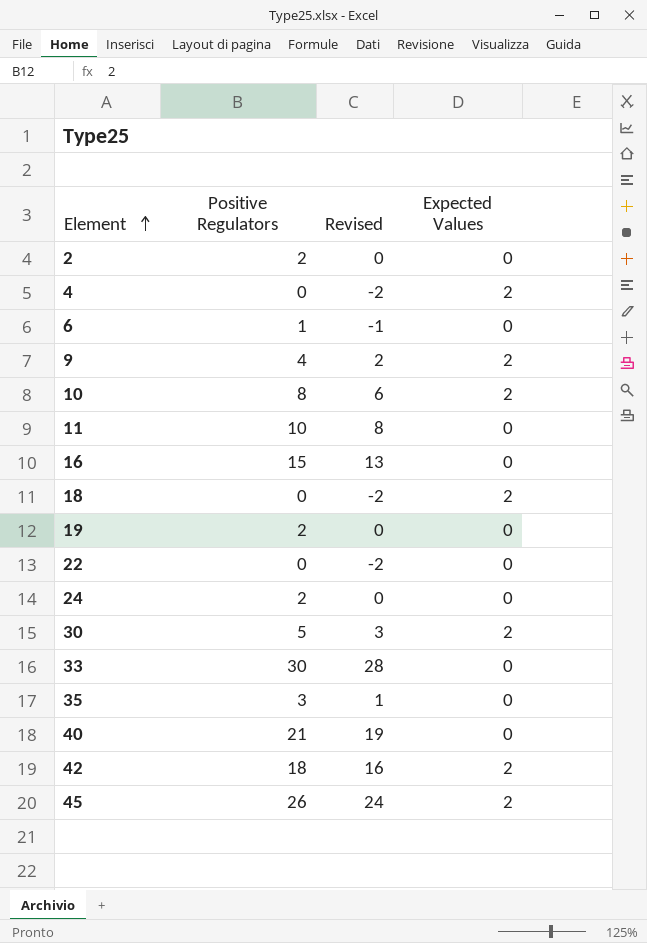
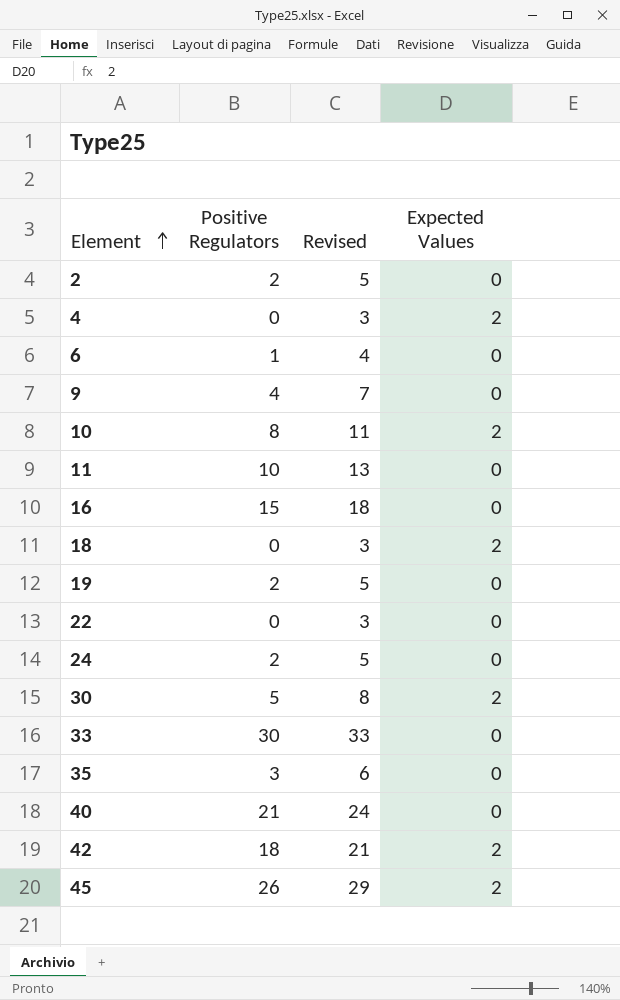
column Revised | formula: [Positive Regulators] - 2 -> [Positive Regulators] + 3
9 | Expected Values: 2 -> 0

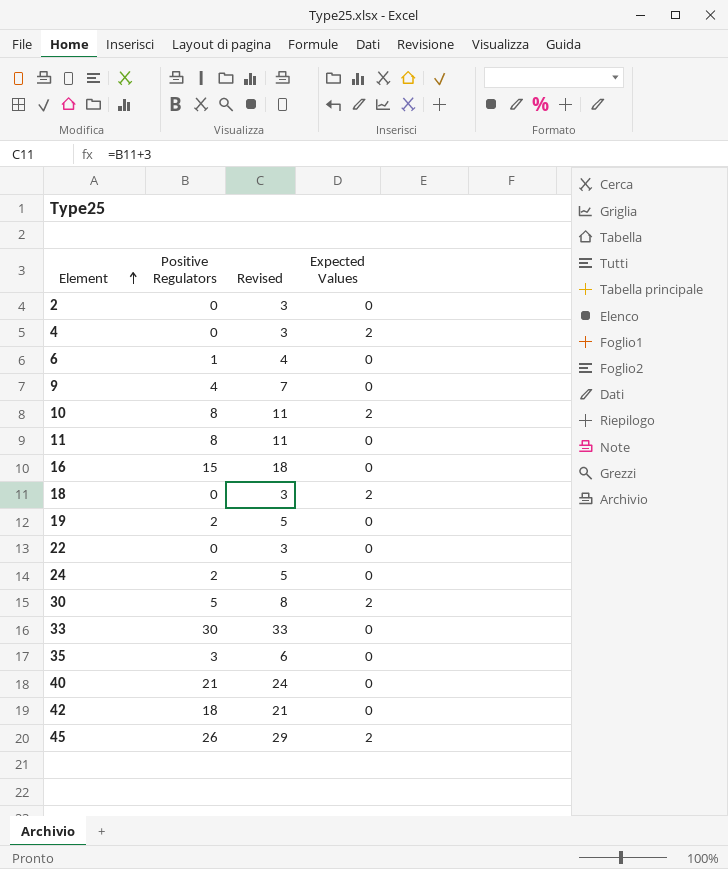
2 | Positive Regulators: 2 -> 0
2 | Revised: 5 -> 3
11 | Positive Regulators: 10 -> 8
11 | Revised: 13 -> 11
42 | Expected Values: 2 -> 0

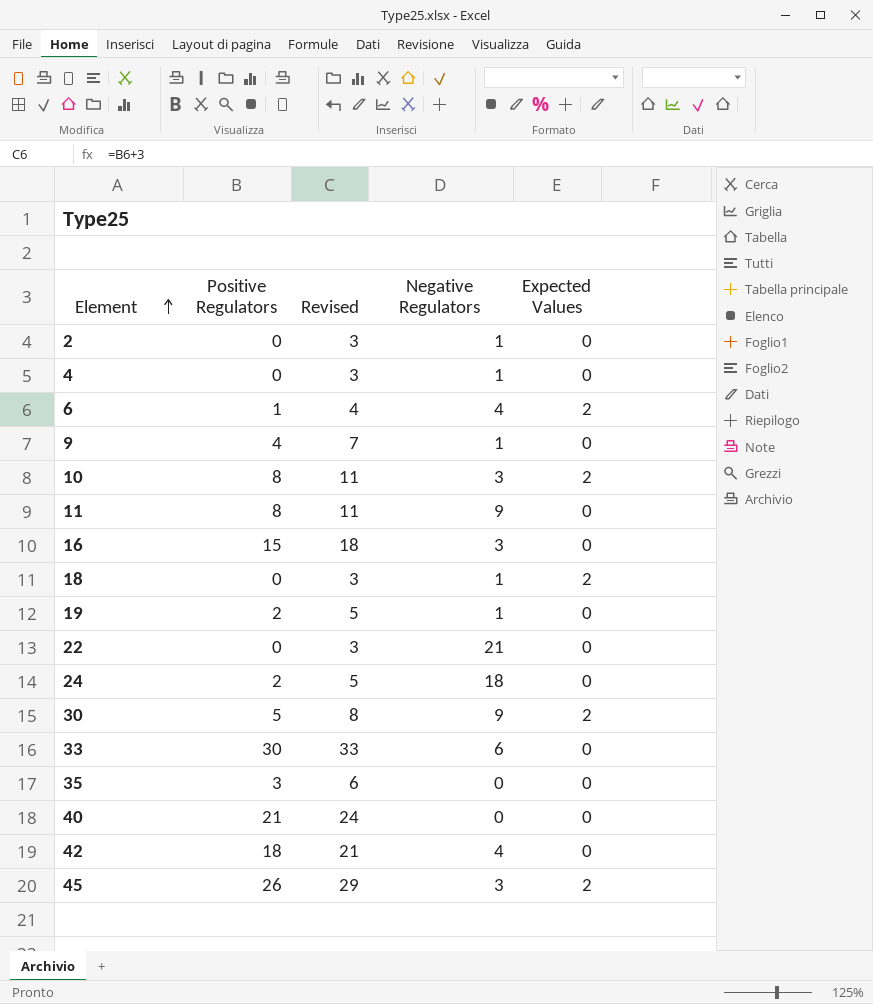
column Negative Regulators | position: none -> 4
4 | Expected Values: 2 -> 0
6 | Expected Values: 0 -> 2

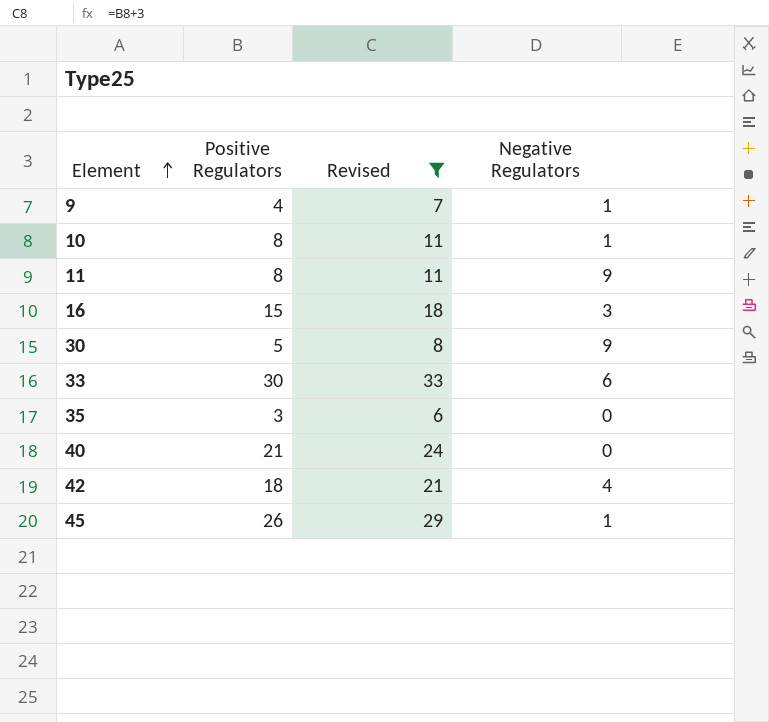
filter: none -> Revised >= 6
column Expected Values | position: 5 -> none
10 | Negative Regulators: 3 -> 1
45 | Negative Regulators: 3 -> 1

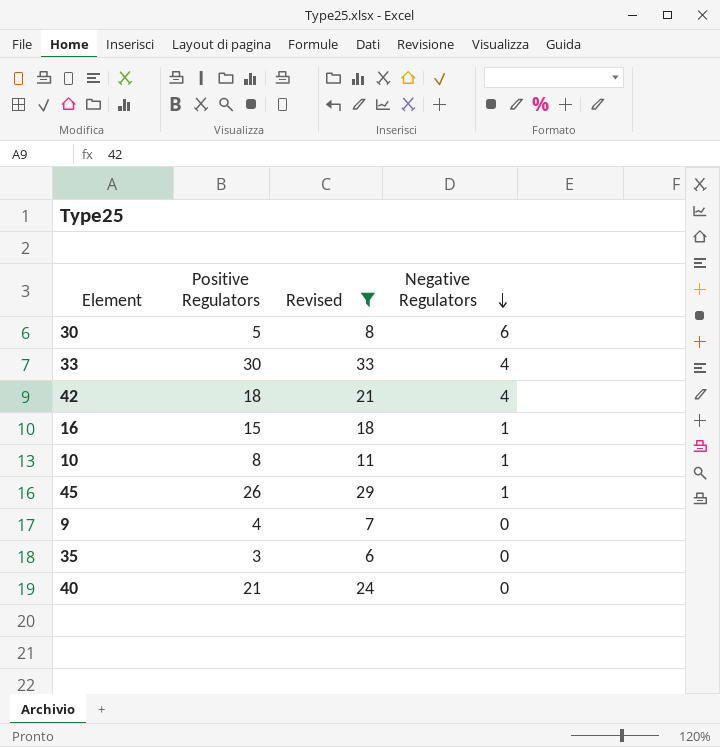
row order: Element ascending -> Negative Regulators descending
row 11: 8 | 11 | 9 -> none
30 | Negative Regulators: 9 -> 6
33 | Negative Regulators: 6 -> 4
16 | Negative Regulators: 3 -> 1
9 | Negative Regulators: 1 -> 0

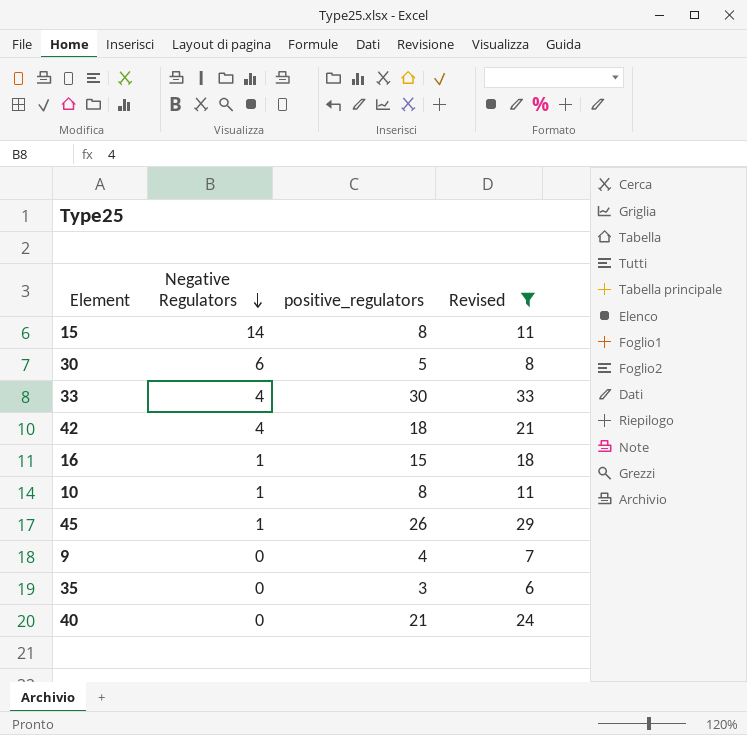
column Negative Regulators | position: 4 -> 2
column name: Positive Regulators -> positive_regulators
row 15: none -> 14 | 8 | 11

